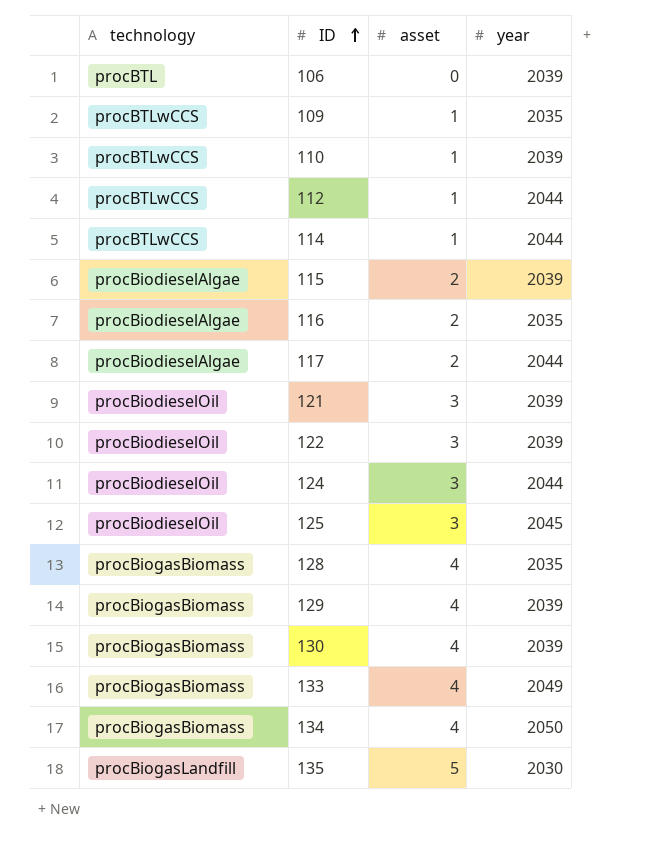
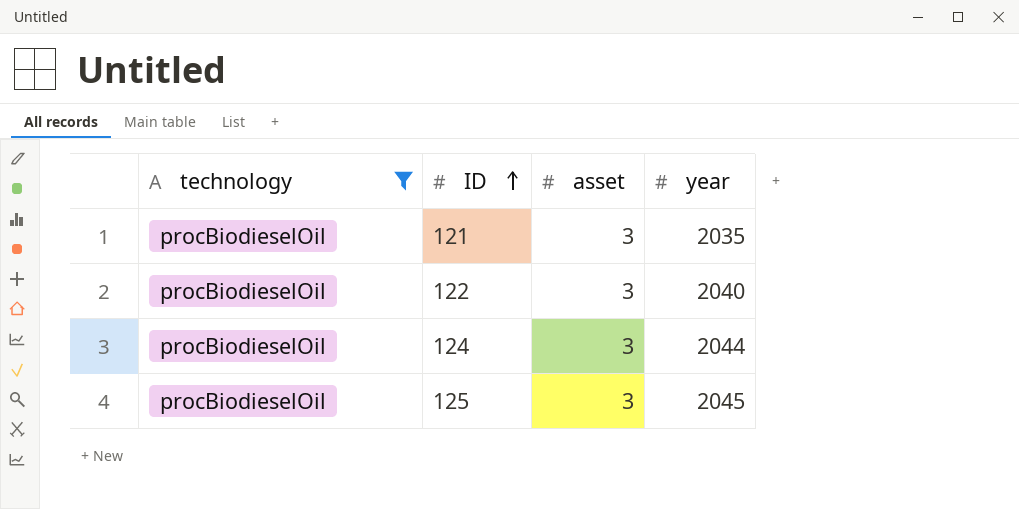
filter: none -> technology = procBiodieselOil
121 | year: 2039 -> 2035
122 | year: 2039 -> 2040

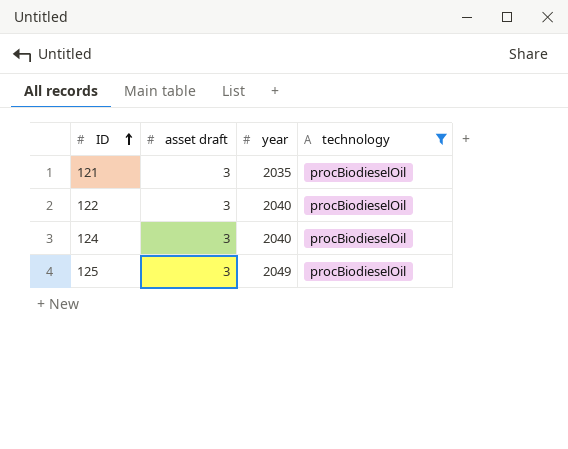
column name: asset -> asset draft
column technology | position: 1 -> 4
124 | year: 2044 -> 2040
125 | year: 2045 -> 2049

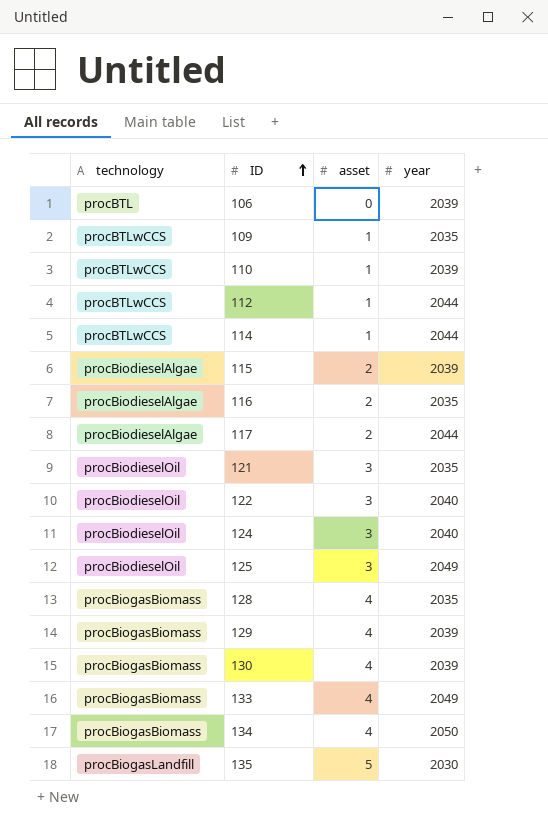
filter: technology = procBiodieselOil -> none
column technology | position: 4 -> 1
column name: asset draft -> asset

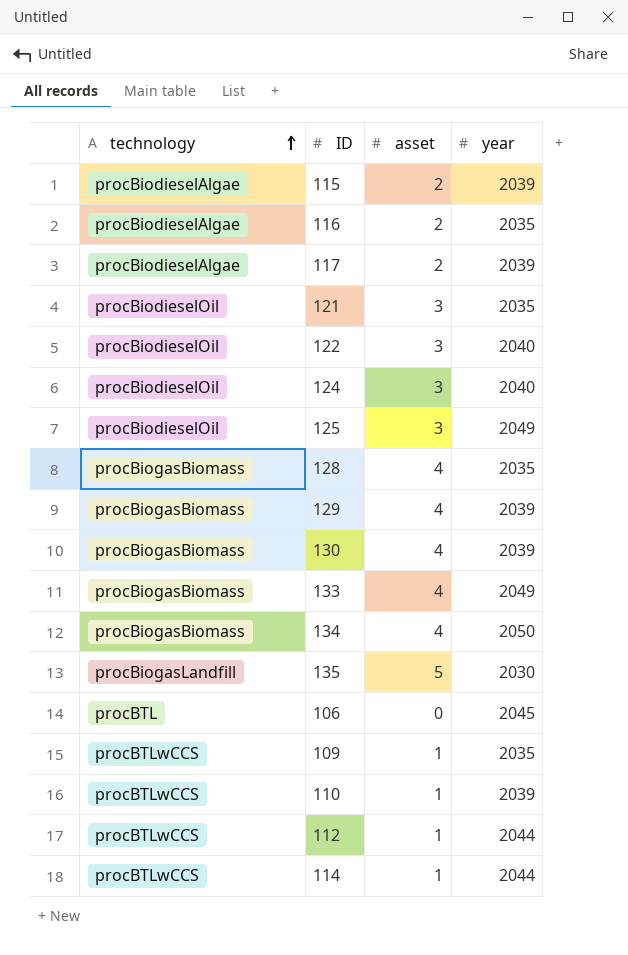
row order: ID ascending -> technology ascending
117 | year: 2044 -> 2039
106 | year: 2039 -> 2045

